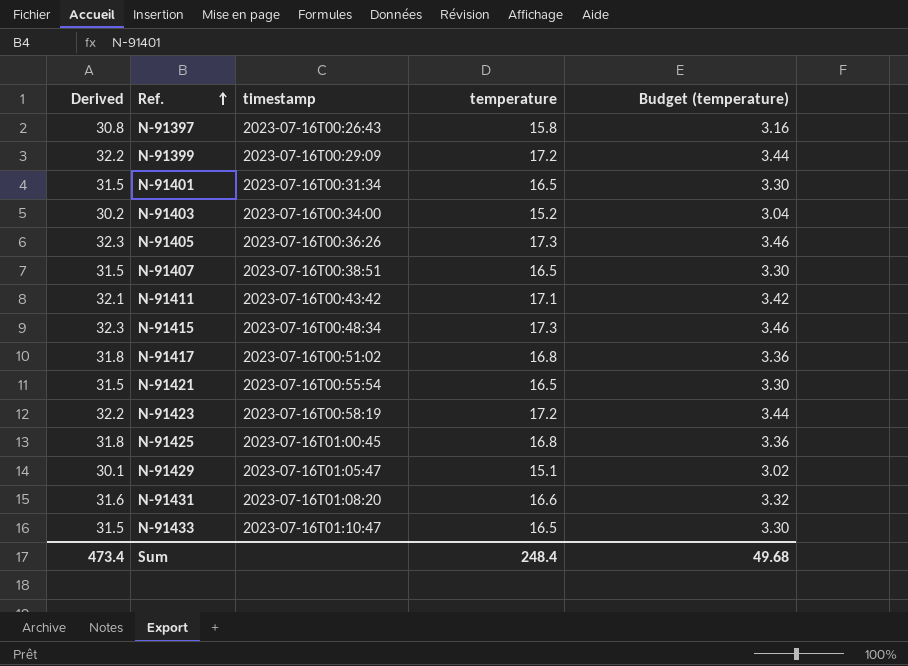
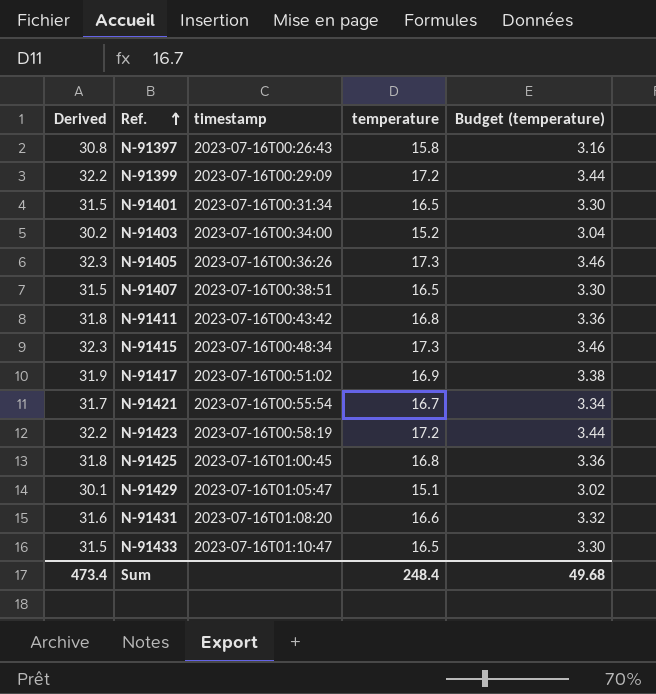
N-91411 | Derived: 32.1 -> 31.8
N-91411 | temperature: 17.1 -> 16.8
N-91411 | Budget (temperature): 3.42 -> 3.36
N-91417 | Derived: 31.8 -> 31.9
N-91417 | temperature: 16.8 -> 16.9
N-91417 | Budget (temperature): 3.36 -> 3.38
N-91421 | Derived: 31.5 -> 31.7
N-91421 | temperature: 16.5 -> 16.7
N-91421 | Budget (temperature): 3.30 -> 3.34

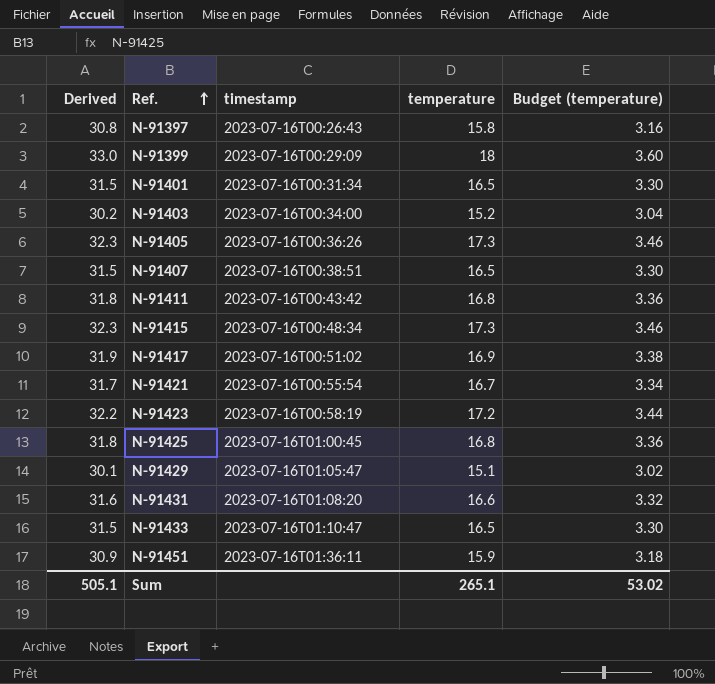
N-91399 | Derived: 32.2 -> 33.0
N-91399 | temperature: 17.2 -> 18
N-91399 | Budget (temperature): 3.44 -> 3.60
row N-91451: none -> 30.9 | 2023-07-16T01:36:11 | 15.9 | 3.18
Sum | Derived: 473.4 -> 505.1
Sum | temperature: 248.4 -> 265.1
Sum | Budget (temperature): 49.68 -> 53.02

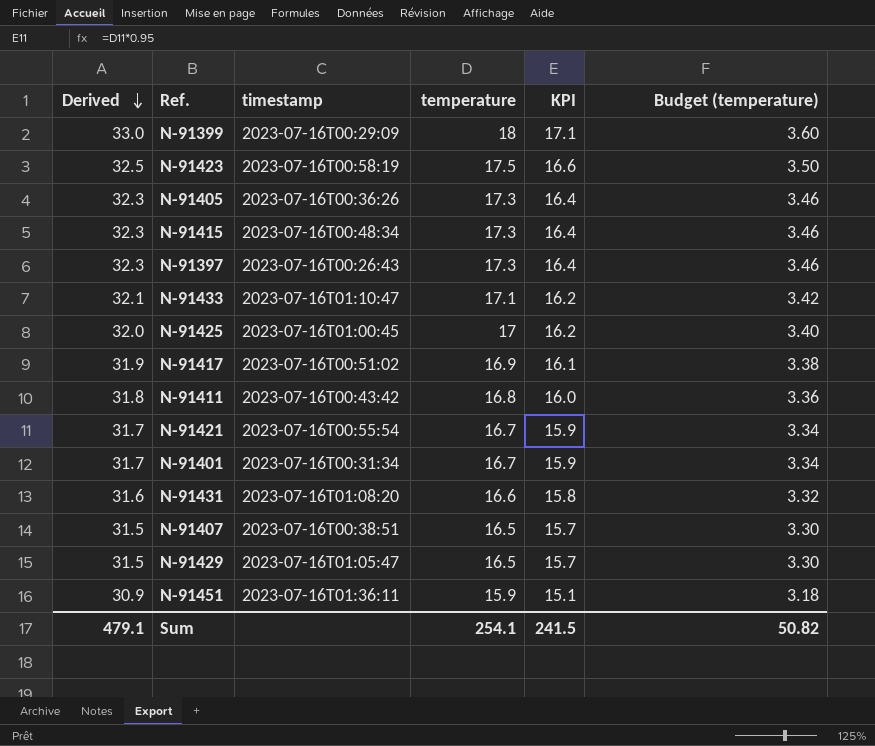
row order: Ref. ascending -> Derived descending
column KPI | formula: none -> [temperature] * 0.95
row N-91403: 30.2 | 2023-07-16T00:34:00 | 15.2 | 3.04 -> none
N-91423 | Derived: 32.2 -> 32.5
N-91423 | temperature: 17.2 -> 17.5
N-91423 | Budget (temperature): 3.44 -> 3.50
N-91397 | Derived: 30.8 -> 32.3
N-91397 | temperature: 15.8 -> 17.3
N-91397 | Budget (temperature): 3.16 -> 3.46
N-91433 | Derived: 31.5 -> 32.1
N-91433 | temperature: 16.5 -> 17.1
N-91433 | Budget (temperature): 3.30 -> 3.42
N-91425 | Derived: 31.8 -> 32.0
N-91425 | temperature: 16.8 -> 17
N-91425 | Budget (temperature): 3.36 -> 3.40
N-91401 | Derived: 31.5 -> 31.7
N-91401 | temperature: 16.5 -> 16.7
N-91401 | Budget (temperature): 3.30 -> 3.34
N-91429 | Derived: 30.1 -> 31.5
N-91429 | temperature: 15.1 -> 16.5
N-91429 | Budget (temperature): 3.02 -> 3.30
Sum | Derived: 505.1 -> 479.1
Sum | temperature: 265.1 -> 254.1
Sum | Budget (temperature): 53.02 -> 50.82

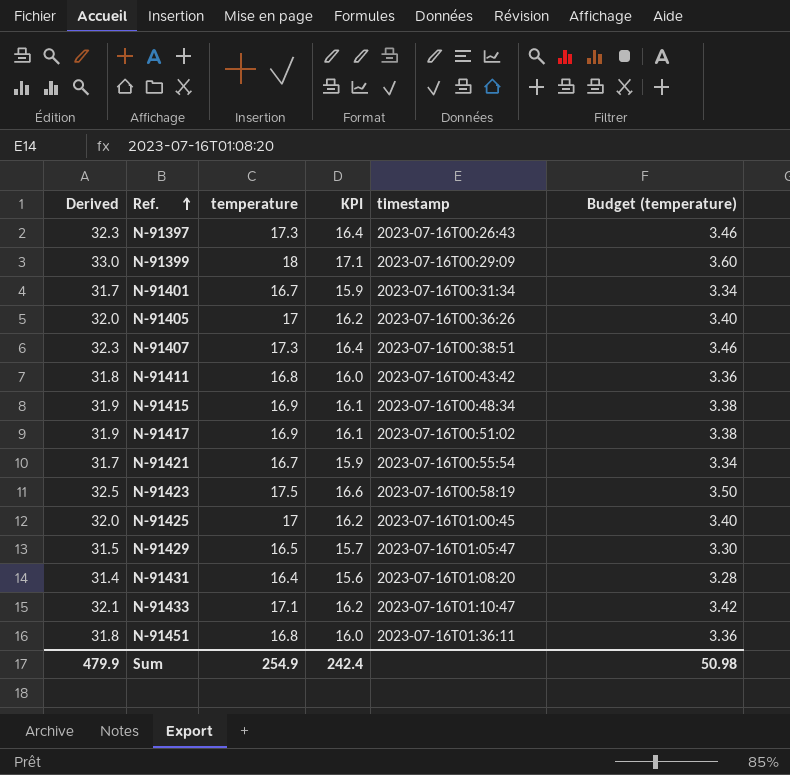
row order: Derived descending -> Ref. ascending
column timestamp | position: 3 -> 5
N-91405 | Derived: 32.3 -> 32.0
N-91405 | temperature: 17.3 -> 17
N-91405 | KPI: 16.4 -> 16.2
N-91405 | Budget (temperature): 3.46 -> 3.40
N-91407 | Derived: 31.5 -> 32.3
N-91407 | temperature: 16.5 -> 17.3
N-91407 | KPI: 15.7 -> 16.4
N-91407 | Budget (temperature): 3.30 -> 3.46
N-91415 | Derived: 32.3 -> 31.9
N-91415 | temperature: 17.3 -> 16.9
N-91415 | KPI: 16.4 -> 16.1
N-91415 | Budget (temperature): 3.46 -> 3.38
N-91431 | Derived: 31.6 -> 31.4
N-91431 | temperature: 16.6 -> 16.4
N-91431 | KPI: 15.8 -> 15.6
N-91431 | Budget (temperature): 3.32 -> 3.28
N-91451 | Derived: 30.9 -> 31.8
N-91451 | temperature: 15.9 -> 16.8
N-91451 | KPI: 15.1 -> 16.0
N-91451 | Budget (temperature): 3.18 -> 3.36
Sum | Derived: 479.1 -> 479.9
Sum | temperature: 254.1 -> 254.9
Sum | KPI: 241.5 -> 242.4
Sum | Budget (temperature): 50.82 -> 50.98

